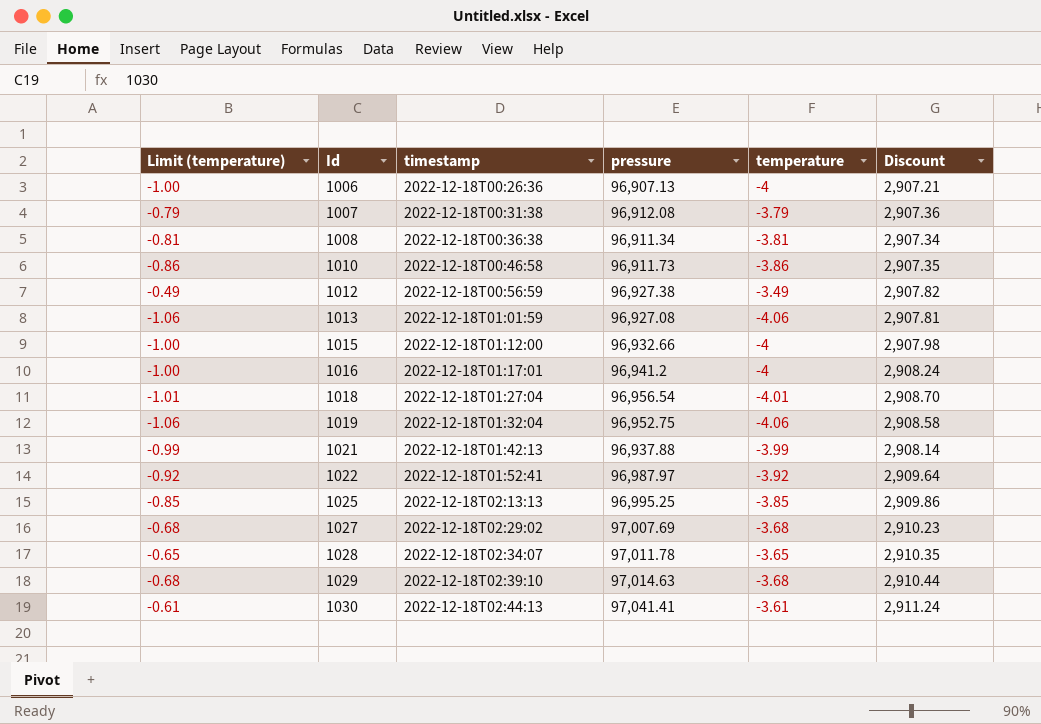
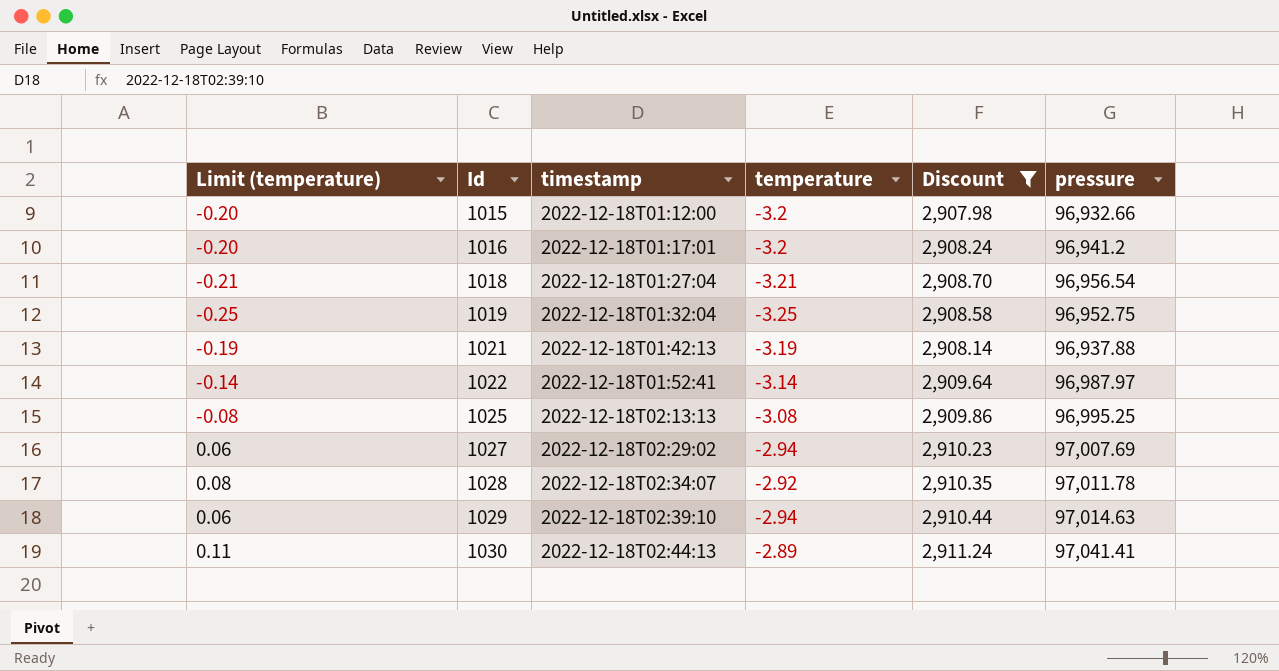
filter: none -> Discount >= 2,907.98
column pressure | position: 4 -> 6
1015 | Limit (temperature): -1.00 -> -0.20
1015 | temperature: -4 -> -3.2
1016 | Limit (temperature): -1.00 -> -0.20
1016 | temperature: -4 -> -3.2
1018 | Limit (temperature): -1.01 -> -0.21
1018 | temperature: -4.01 -> -3.21
1019 | Limit (temperature): -1.06 -> -0.25
1019 | temperature: -4.06 -> -3.25
1021 | Limit (temperature): -0.99 -> -0.19
1021 | temperature: -3.99 -> -3.19
1022 | Limit (temperature): -0.92 -> -0.14
1022 | temperature: -3.92 -> -3.14
1025 | Limit (temperature): -0.85 -> -0.08
1025 | temperature: -3.85 -> -3.08
1027 | Limit (temperature): -0.68 -> 0.06
1027 | temperature: -3.68 -> -2.94
1028 | Limit (temperature): -0.65 -> 0.08
1028 | temperature: -3.65 -> -2.92
1029 | Limit (temperature): -0.68 -> 0.06
1029 | temperature: -3.68 -> -2.94
1030 | Limit (temperature): -0.61 -> 0.11
1030 | temperature: -3.61 -> -2.89

